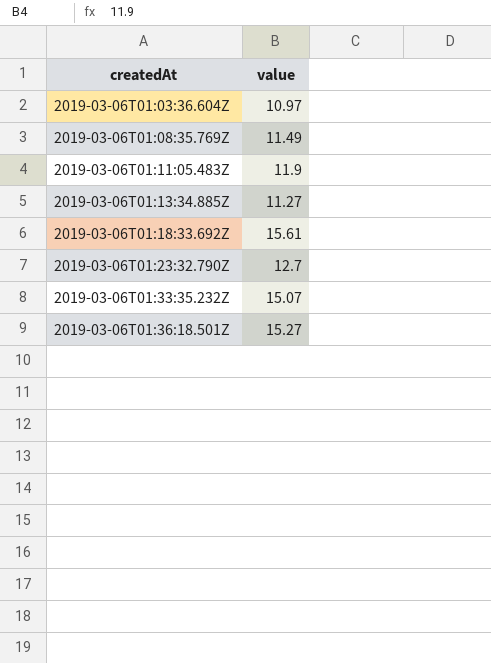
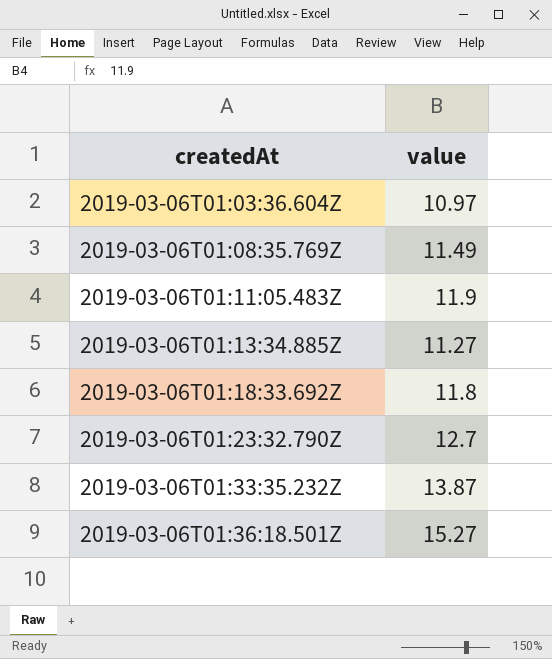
2019-03-06T01:18:33.692Z | value: 15.61 -> 11.8
2019-03-06T01:33:35.232Z | value: 15.07 -> 13.87

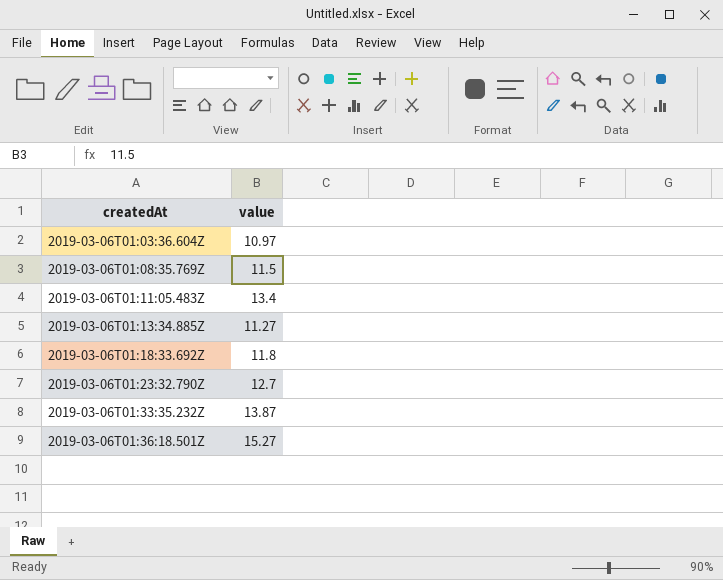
2019-03-06T01:08:35.769Z | value: 11.49 -> 11.5
2019-03-06T01:11:05.483Z | value: 11.9 -> 13.4

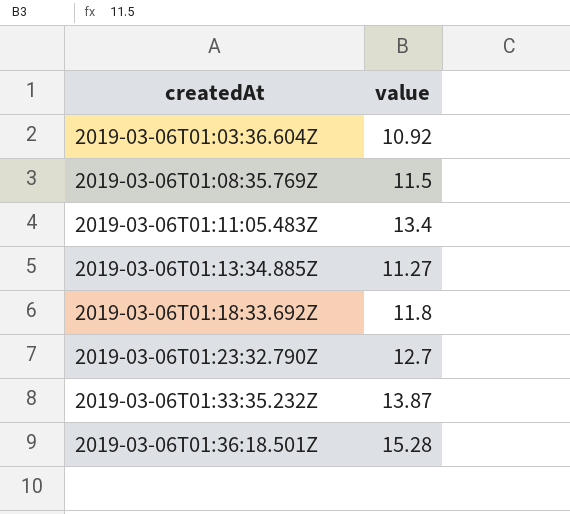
2019-03-06T01:03:36.604Z | value: 10.97 -> 10.92
2019-03-06T01:36:18.501Z | value: 15.27 -> 15.28

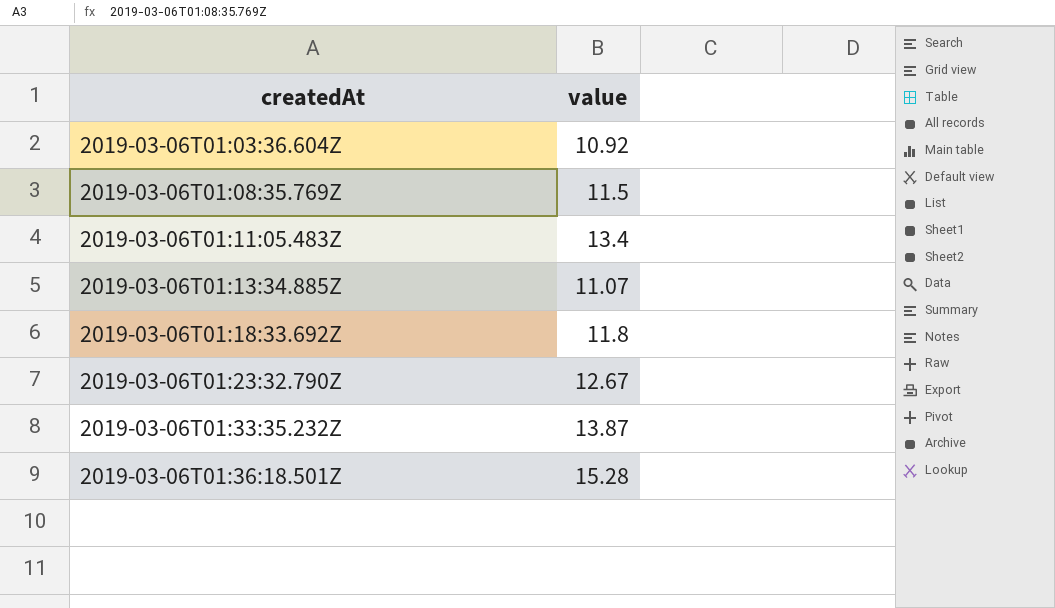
2019-03-06T01:13:34.885Z | value: 11.27 -> 11.07
2019-03-06T01:23:32.790Z | value: 12.7 -> 12.67

